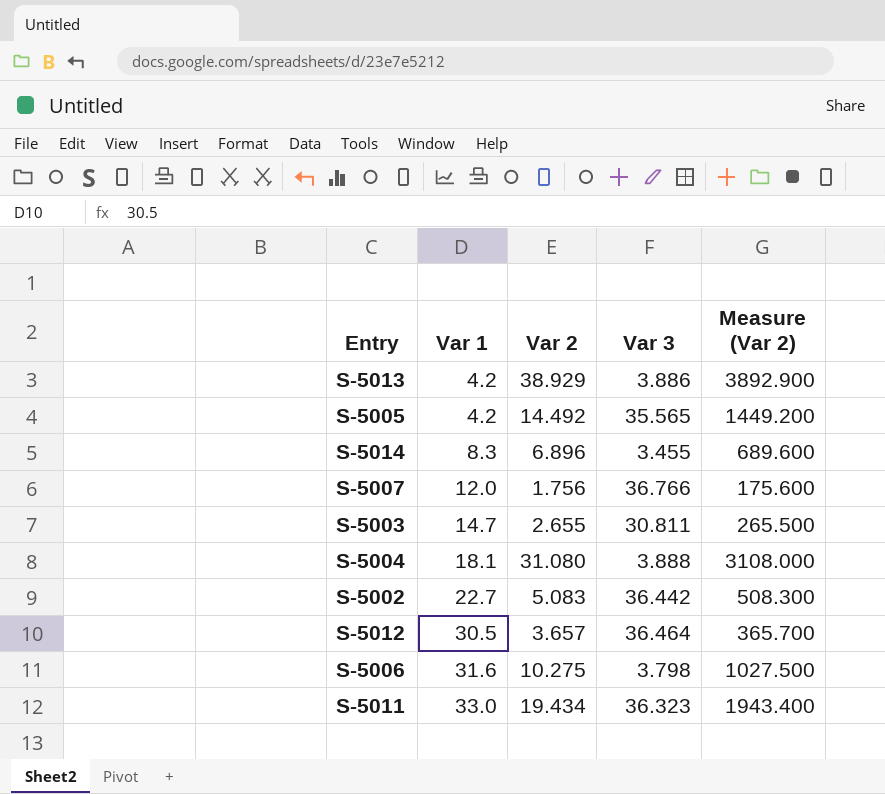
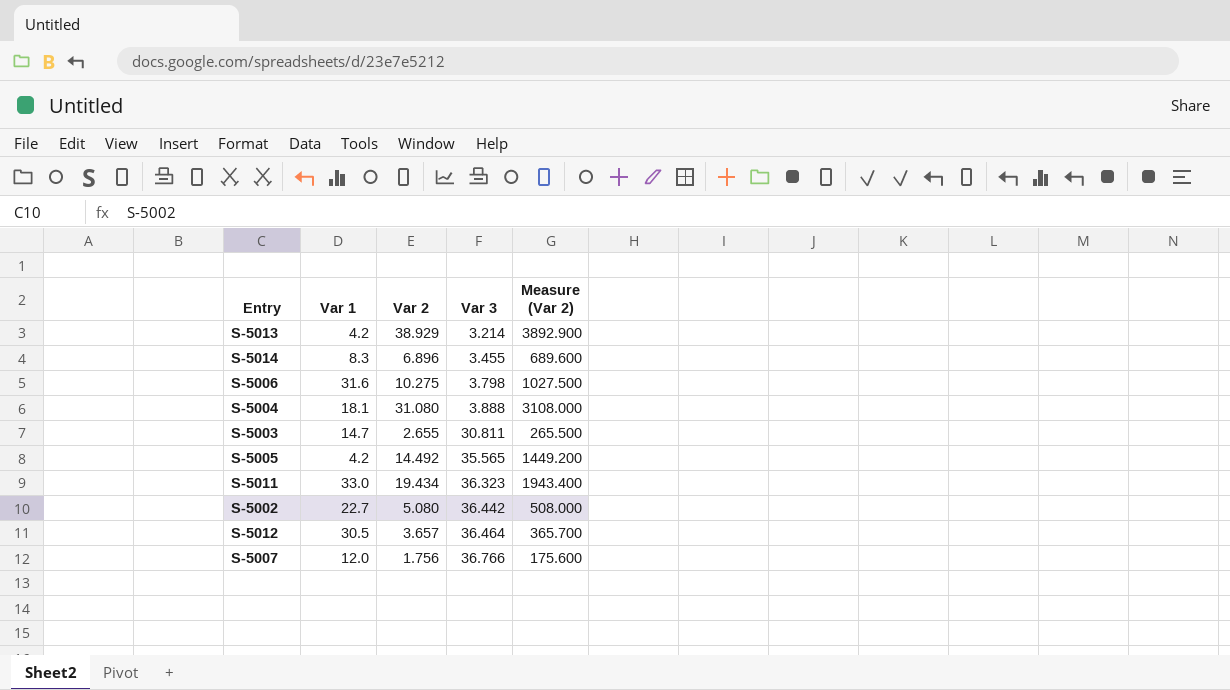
row order: Var 1 ascending -> Var 3 ascending
S-5013 | Var 3: 3.886 -> 3.214
S-5002 | Var 2: 5.083 -> 5.080
S-5002 | Measure (Var 2): 508.300 -> 508.000

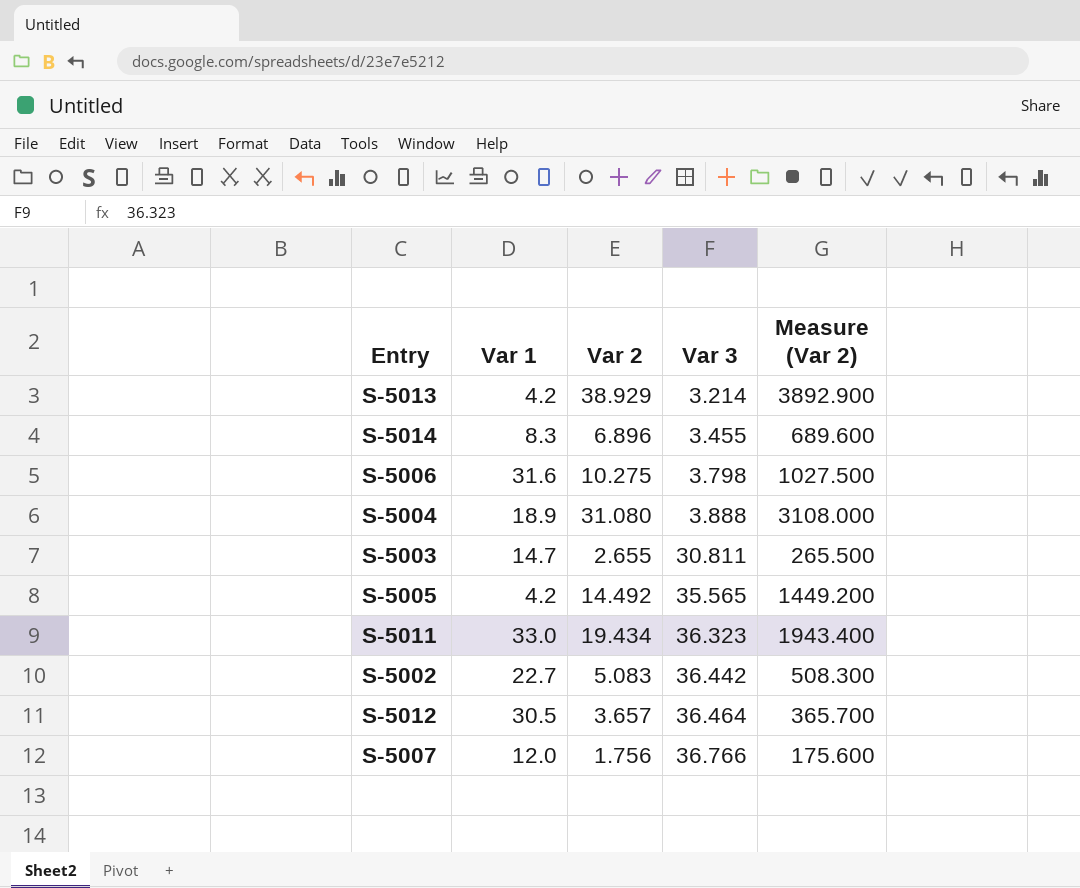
S-5004 | Var 1: 18.1 -> 18.9
S-5002 | Var 2: 5.080 -> 5.083
S-5002 | Measure (Var 2): 508.000 -> 508.300

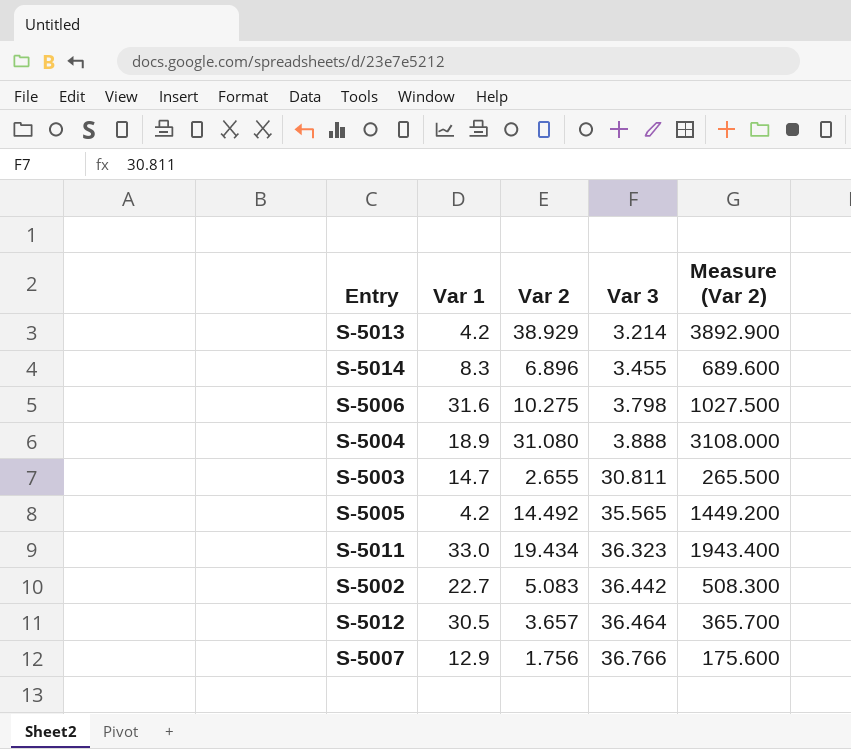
S-5007 | Var 1: 12.0 -> 12.9

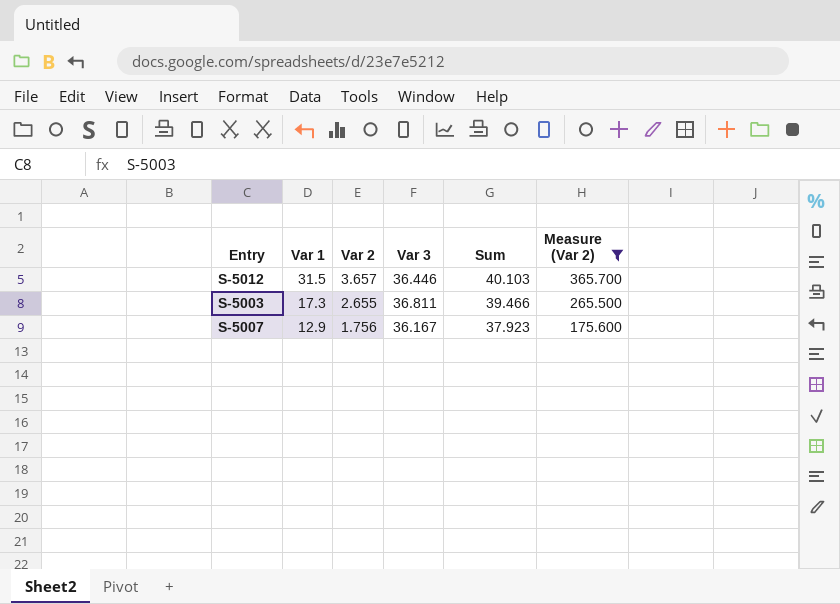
filter: none -> Measure (Var 2) <= 365.700
row order: Var 3 ascending -> Var 1 descending
column Sum | formula: none -> [Var 2] + [Var 3]
S-5012 | Var 1: 30.5 -> 31.5
S-5012 | Var 3: 36.464 -> 36.446
S-5003 | Var 1: 14.7 -> 17.3
S-5003 | Var 3: 30.811 -> 36.811
S-5007 | Var 3: 36.766 -> 36.167

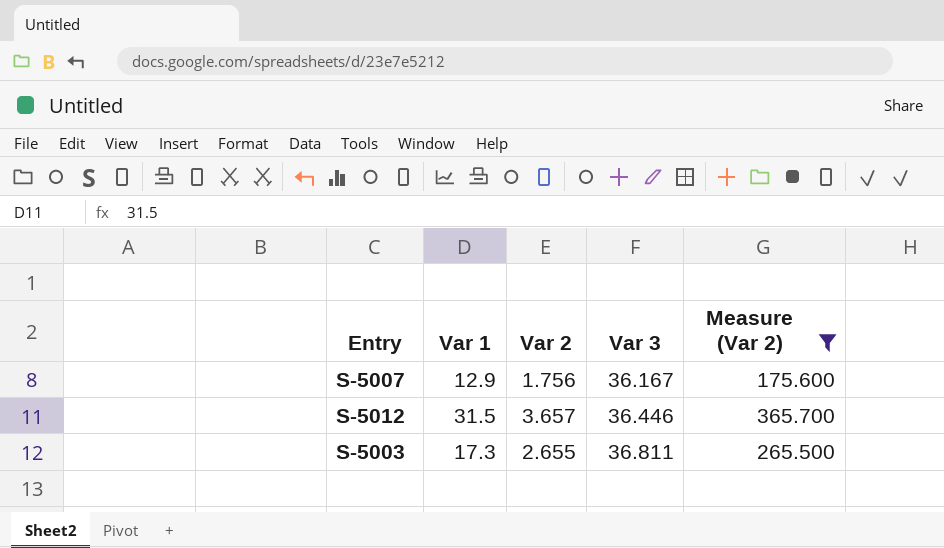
row order: Var 1 descending -> Var 3 ascending
column Sum | formula: [Var 2] + [Var 3] -> none

